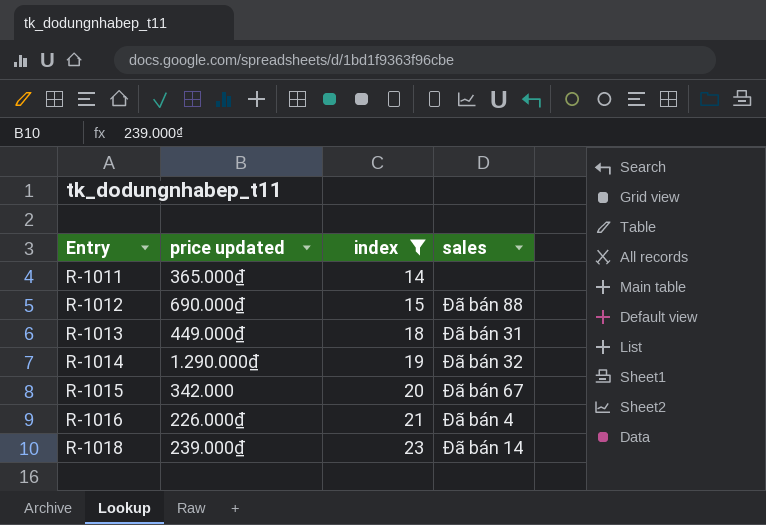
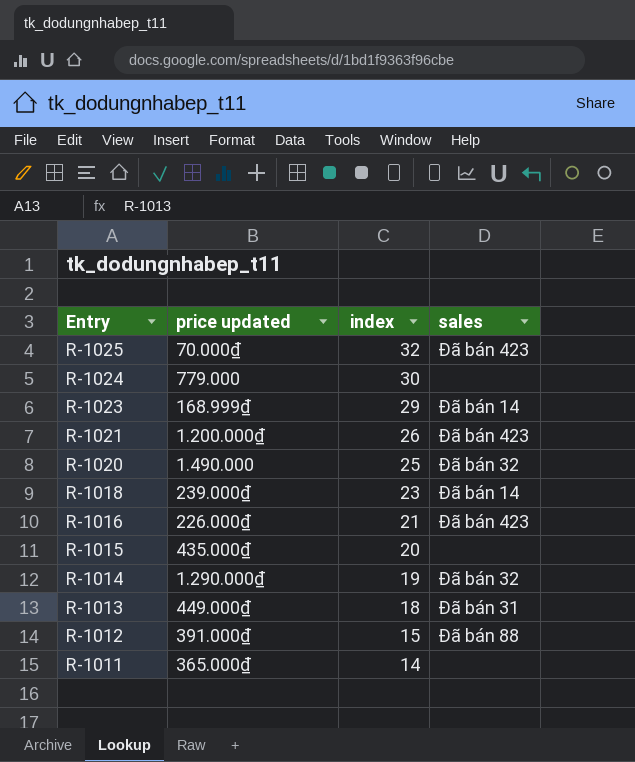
filter: index <= 23 -> none
row order: Entry ascending -> Entry descending
R-1016 | sales: Đã bán 4 -> Đã bán 423
R-1015 | price updated: 342.000 -> 435.000₫
R-1015 | sales: Đã bán 67 -> none
R-1012 | price updated: 690.000₫ -> 391.000₫

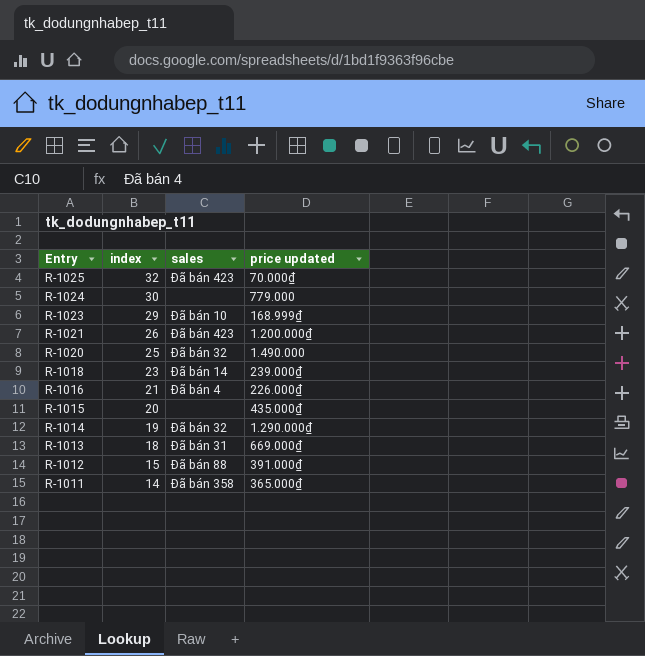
column price updated | position: 2 -> 4
R-1023 | sales: Đã bán 14 -> Đã bán 10
R-1016 | sales: Đã bán 423 -> Đã bán 4
R-1013 | price updated: 449.000₫ -> 669.000₫
R-1011 | sales: none -> Đã bán 358

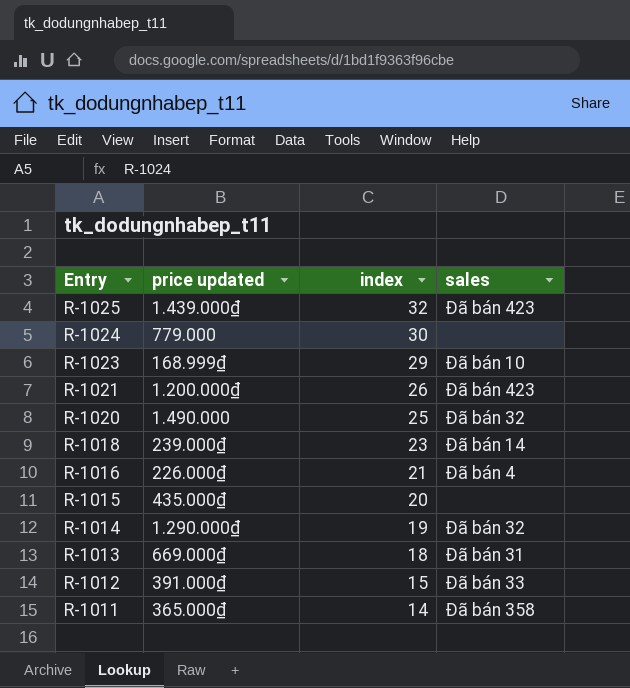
column price updated | position: 4 -> 2
R-1025 | price updated: 70.000₫ -> 1.439.000₫
R-1012 | sales: Đã bán 88 -> Đã bán 33

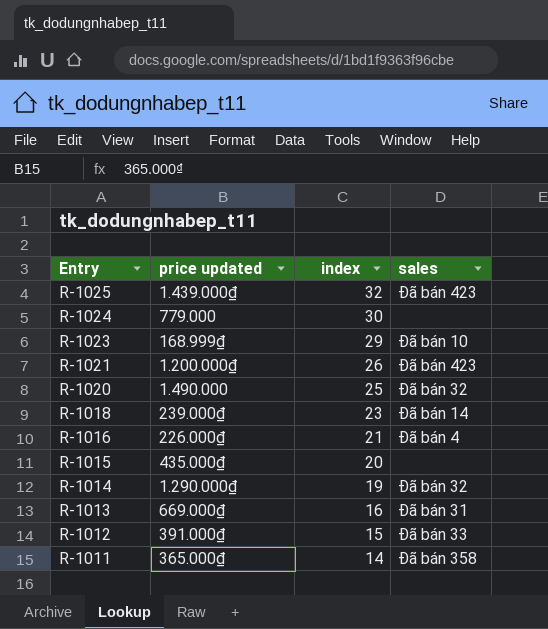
R-1013 | index: 18 -> 16

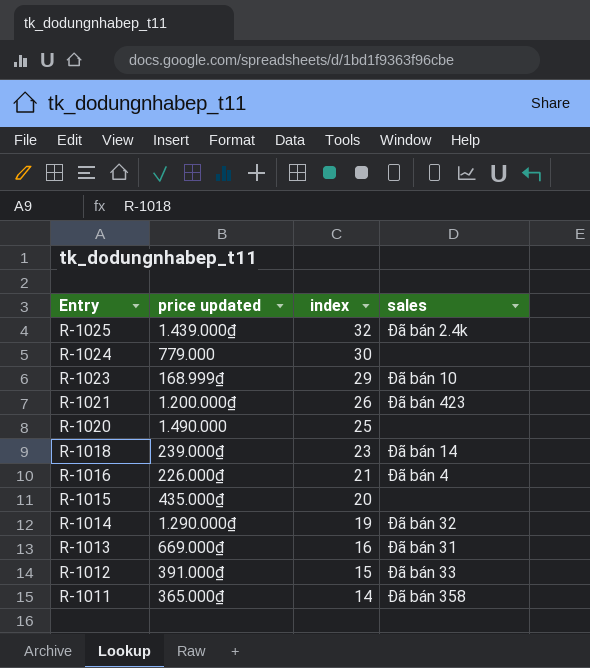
R-1025 | sales: Đã bán 423 -> Đã bán 2.4k
R-1020 | sales: Đã bán 32 -> none

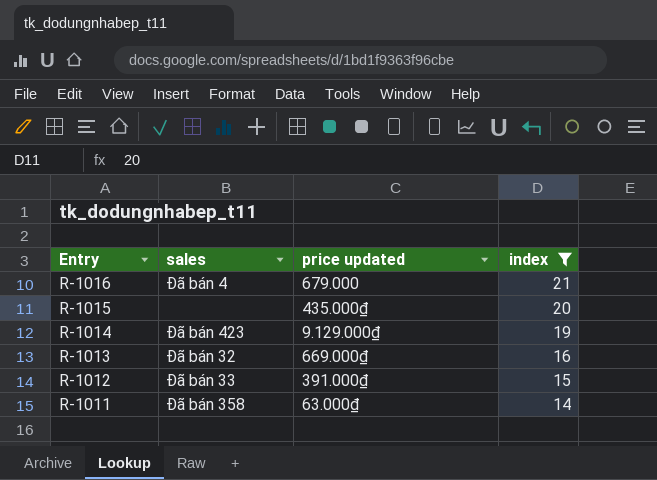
filter: none -> index <= 21
column sales | position: 4 -> 2
R-1016 | price updated: 226.000₫ -> 679.000
R-1014 | sales: Đã bán 32 -> Đã bán 423
R-1014 | price updated: 1.290.000₫ -> 9.129.000₫
R-1013 | sales: Đã bán 31 -> Đã bán 32
R-1011 | price updated: 365.000₫ -> 63.000₫

